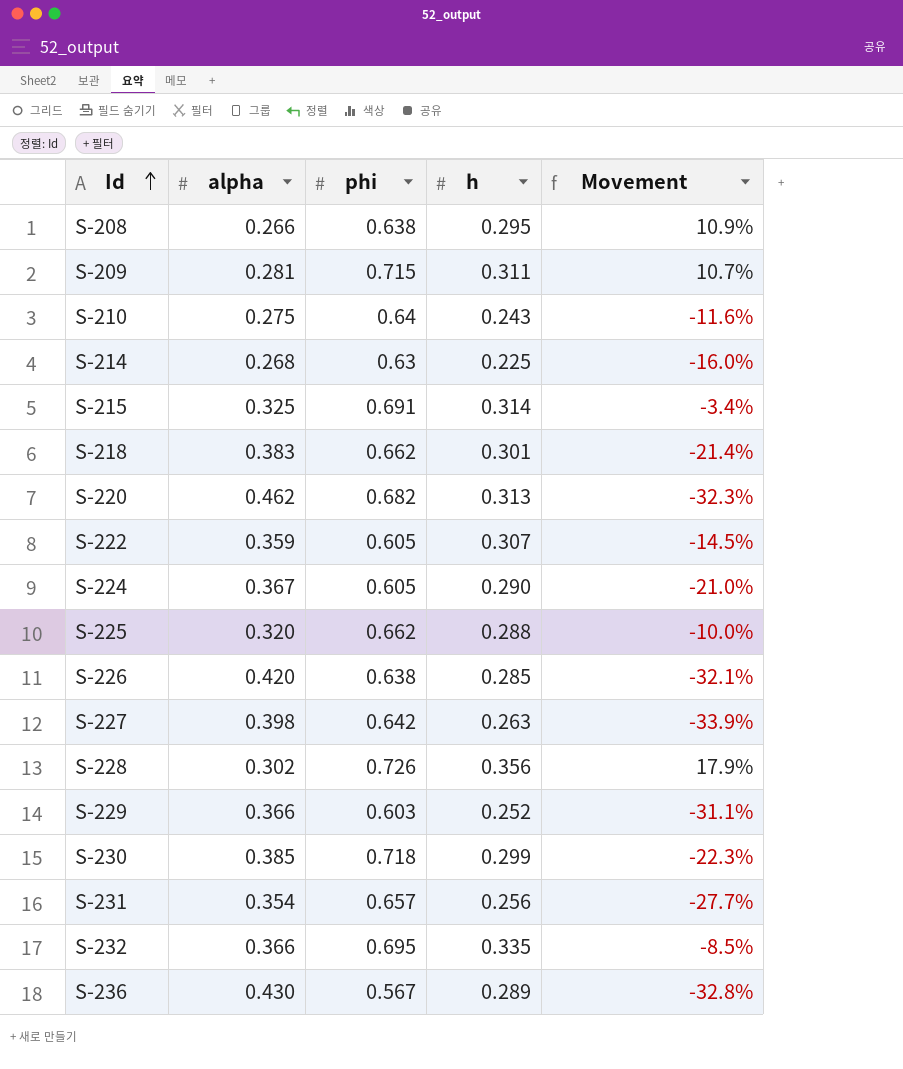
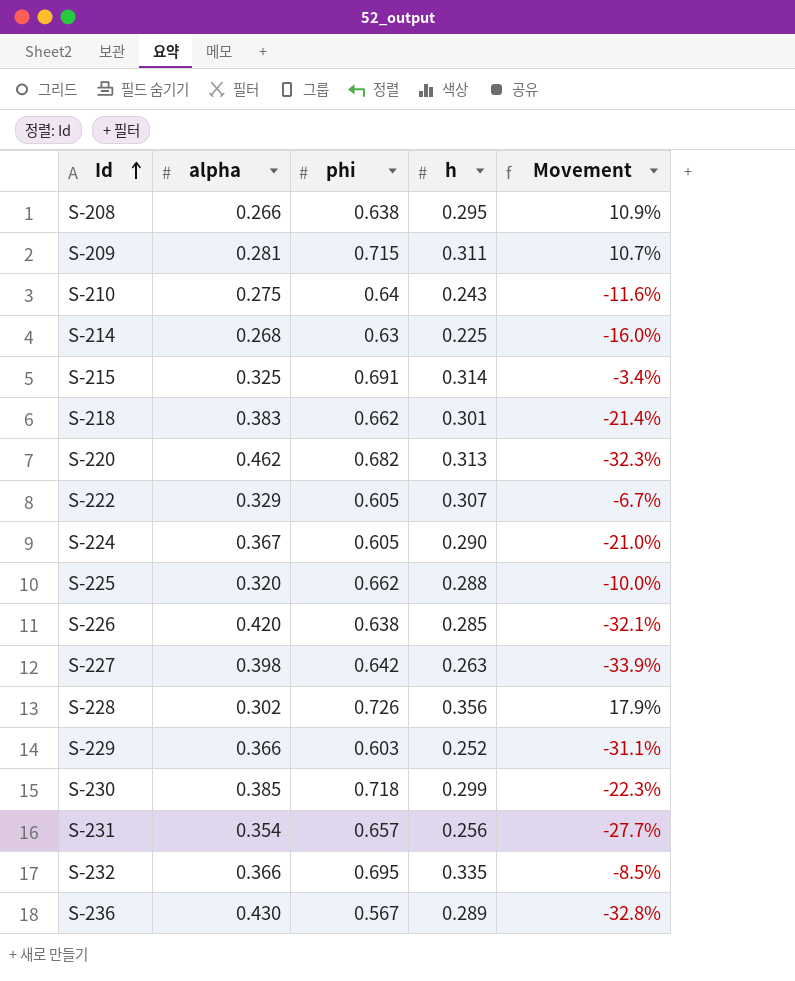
S-222 | alpha: 0.359 -> 0.329
S-222 | Movement: -14.5% -> -6.7%

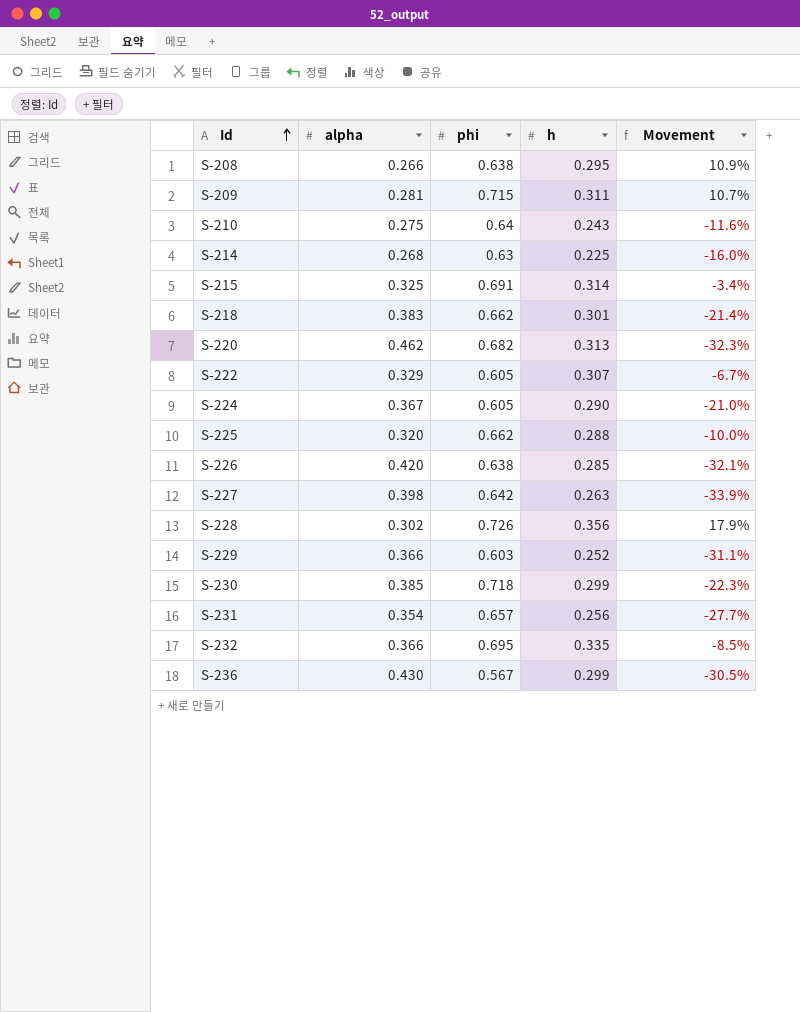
S-236 | h: 0.289 -> 0.299
S-236 | Movement: -32.8% -> -30.5%

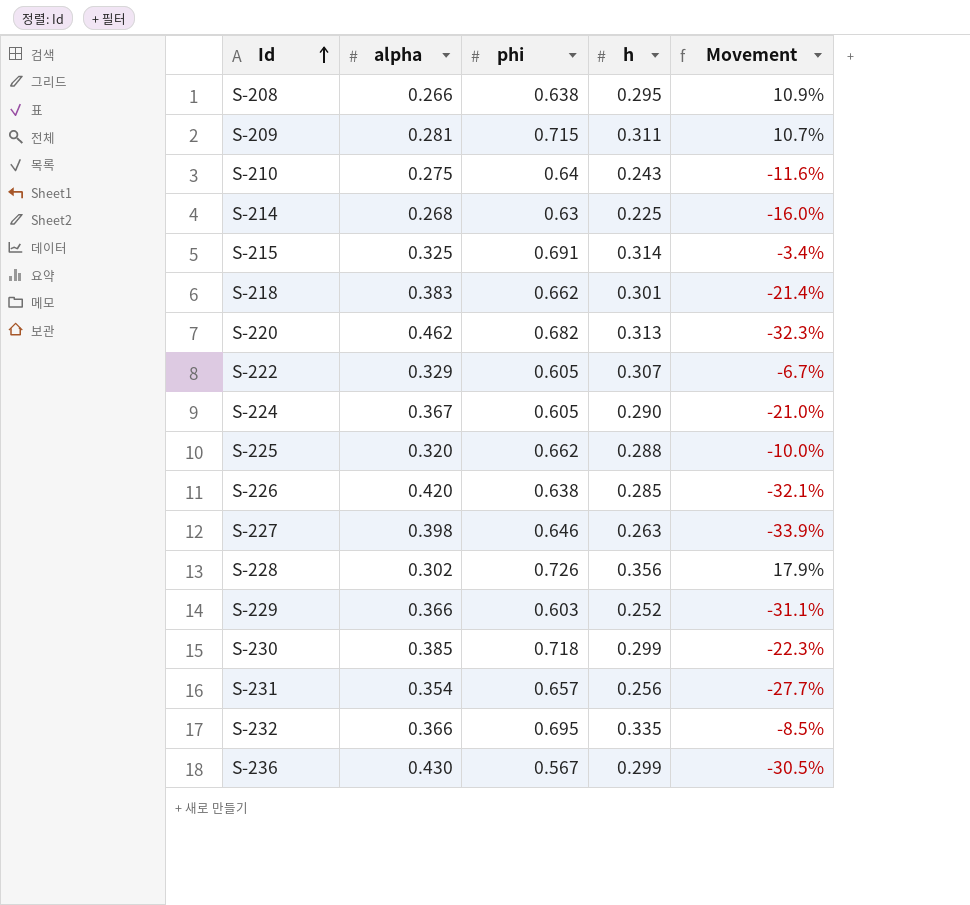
S-227 | phi: 0.642 -> 0.646

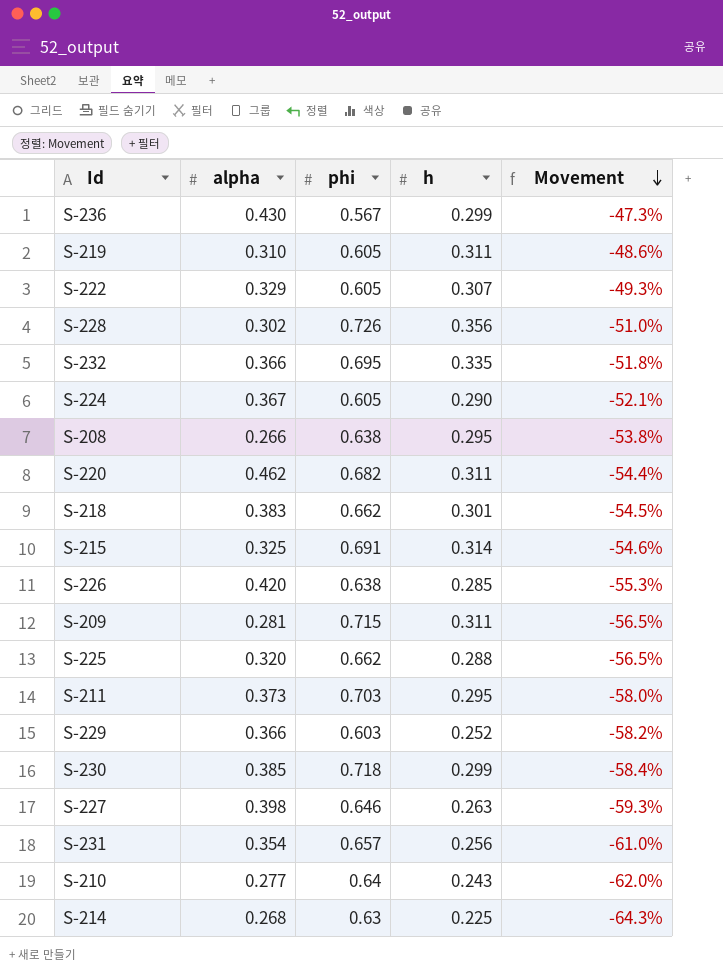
row order: Id ascending -> Movement descending
column Movement | formula: ([h] - [alpha]) / [alpha] -> ([h] - [phi]) / [phi]
row S-219: none -> 0.310 | 0.605 | 0.311 | -48.6%
S-220 | h: 0.313 -> 0.311
row S-211: none -> 0.373 | 0.703 | 0.295 | -58.0%
S-210 | alpha: 0.275 -> 0.277

